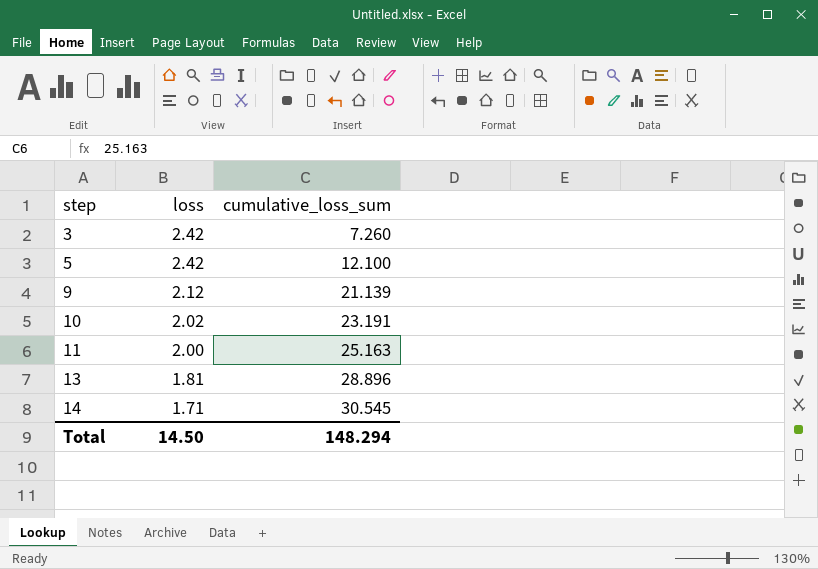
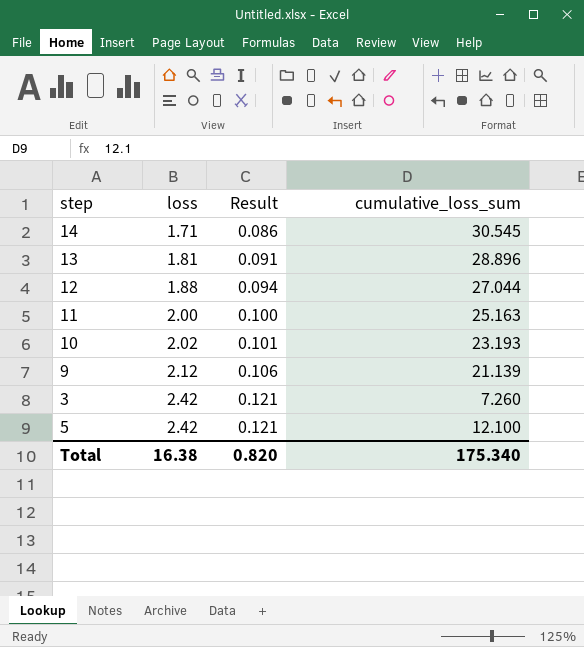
row order: step ascending -> loss ascending
column Result | formula: none -> [loss] * 0.05
row 12: none -> 1.88 | 0.094 | 27.044
10 | cumulative_loss_sum: 23.191 -> 23.193
Total | loss: 14.50 -> 16.38
Total | cumulative_loss_sum: 148.294 -> 175.340

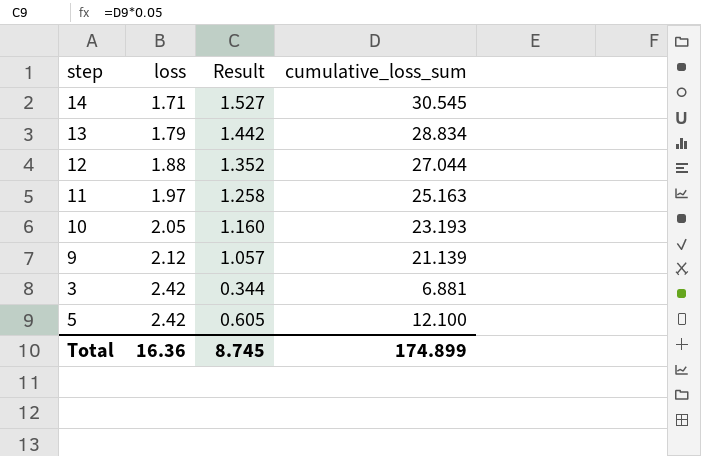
column Result | formula: [loss] * 0.05 -> [cumulative_loss_sum] * 0.05
13 | loss: 1.81 -> 1.79
13 | cumulative_loss_sum: 28.896 -> 28.834
11 | loss: 2.00 -> 1.97
10 | loss: 2.02 -> 2.05
3 | cumulative_loss_sum: 7.260 -> 6.881
Total | loss: 16.38 -> 16.36
Total | Result: 0.820 -> 8.745
Total | cumulative_loss_sum: 175.340 -> 174.899

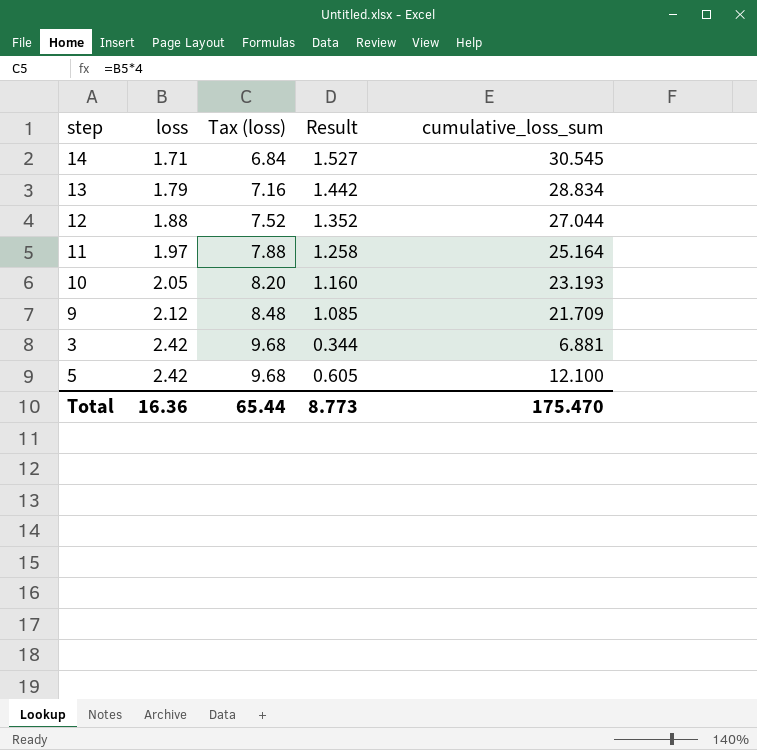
column Tax (loss) | formula: none -> [loss] * 4
11 | cumulative_loss_sum: 25.163 -> 25.164
9 | Result: 1.057 -> 1.085
9 | cumulative_loss_sum: 21.139 -> 21.709
Total | Result: 8.745 -> 8.773
Total | cumulative_loss_sum: 174.899 -> 175.470

